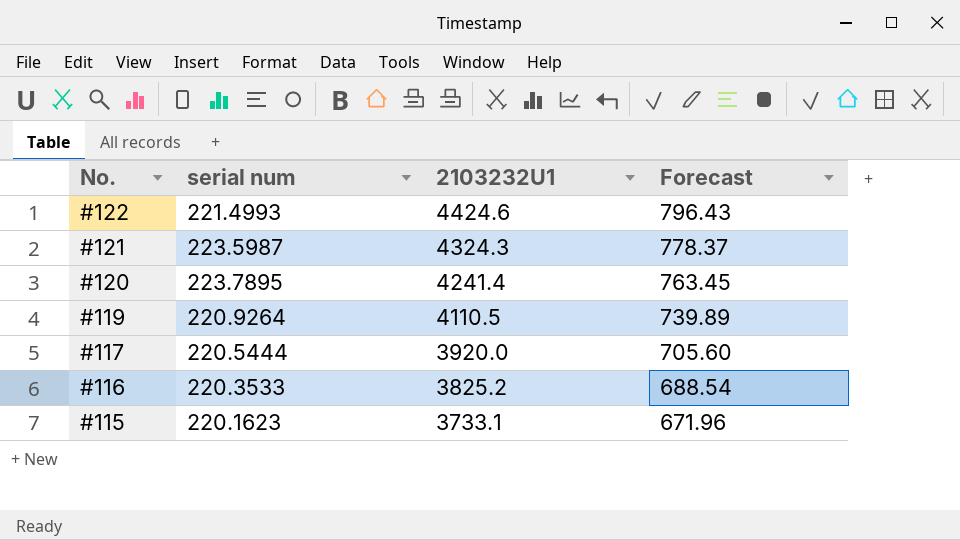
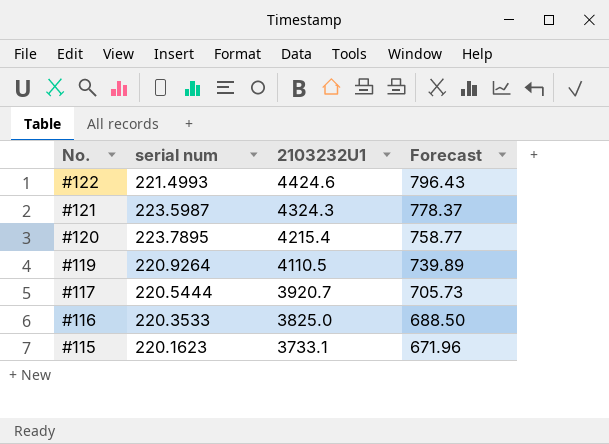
#120 | 2103232U1: 4241.4 -> 4215.4
#120 | Forecast: 763.45 -> 758.77
#117 | 2103232U1: 3920.0 -> 3920.7
#117 | Forecast: 705.60 -> 705.73
#116 | 2103232U1: 3825.2 -> 3825.0
#116 | Forecast: 688.54 -> 688.50

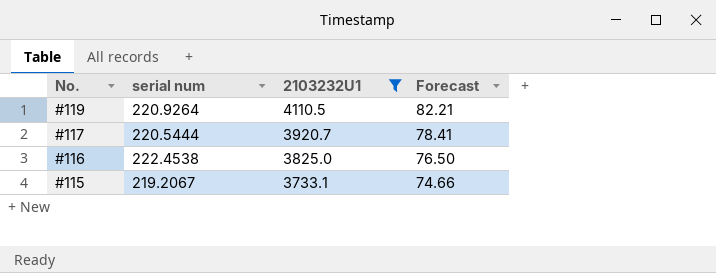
filter: none -> 2103232U1 <= 4110.5
column Forecast | formula: [2103232U1] * 0.18 -> [2103232U1] * 0.02
#116 | serial num: 220.3533 -> 222.4538
#115 | serial num: 220.1623 -> 219.2067

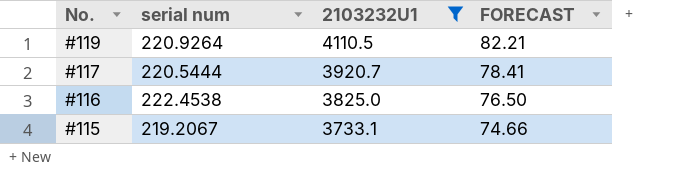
column name: Forecast -> FORECAST

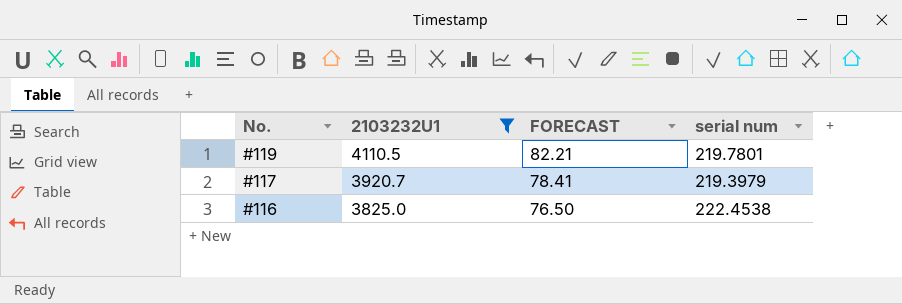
column serial num | position: 2 -> 4
row #115: 219.2067 | 3733.1 | 74.66 -> none
#119 | serial num: 220.9264 -> 219.7801
#117 | serial num: 220.5444 -> 219.3979

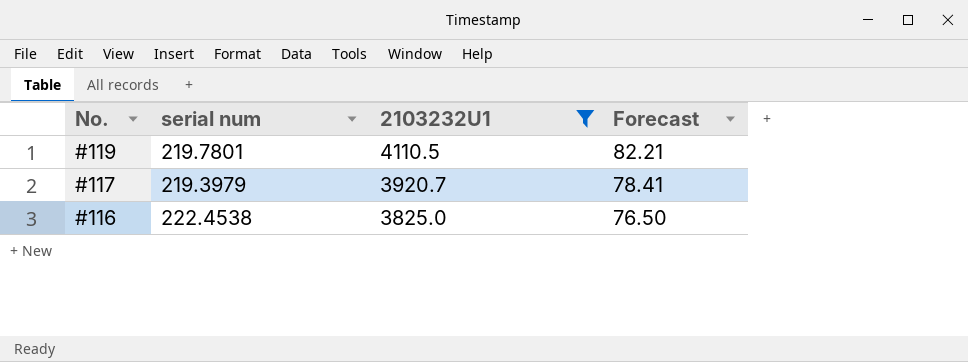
column serial num | position: 4 -> 2
column name: FORECAST -> Forecast

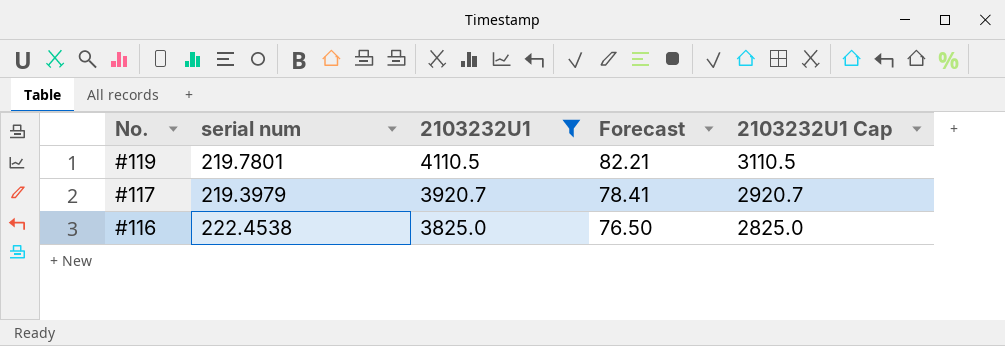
column 2103232U1 Cap | formula: none -> [2103232U1] - 1000

